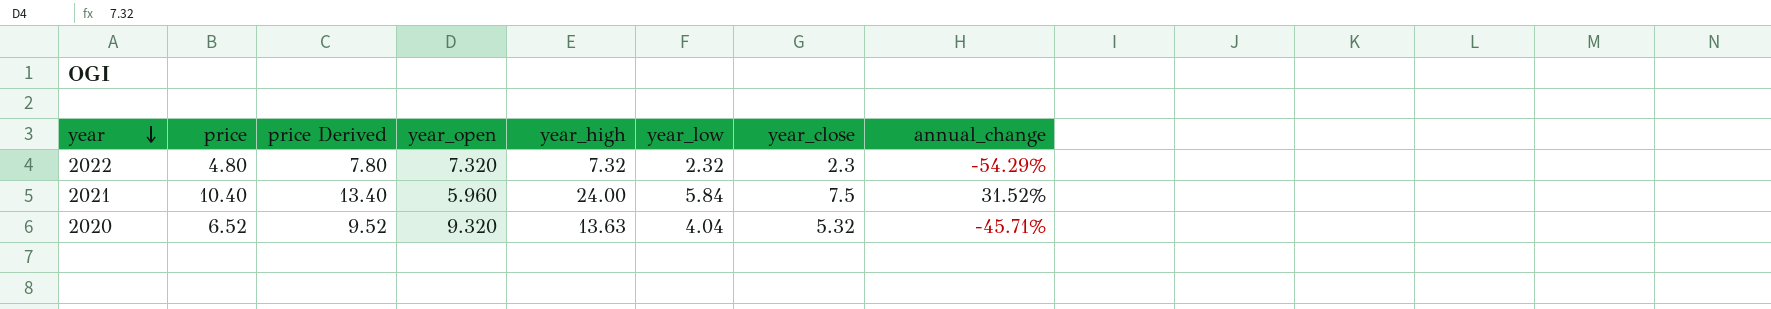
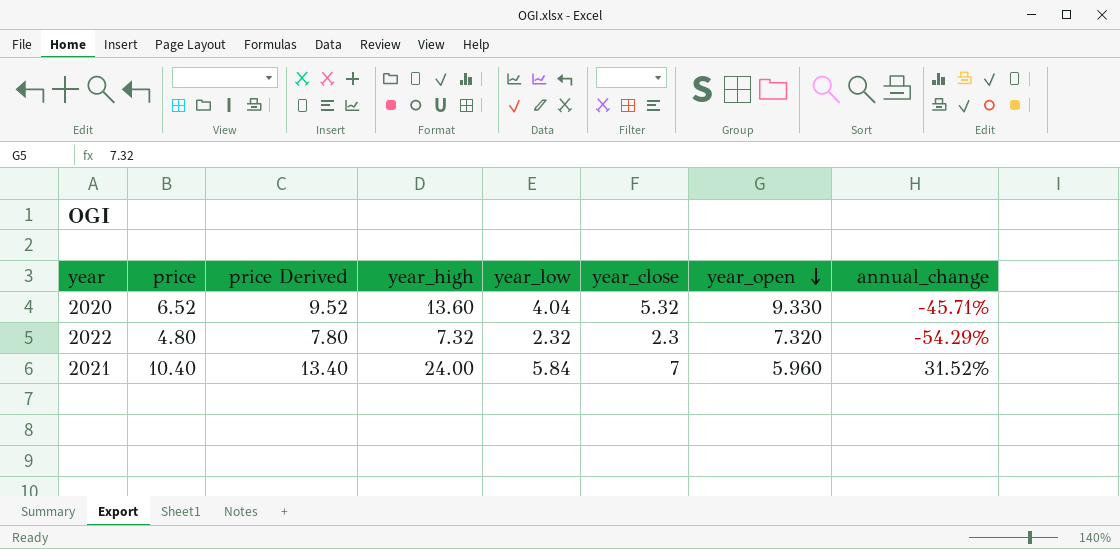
row order: year descending -> year_open descending
column year_open | position: 4 -> 7
2020 | year_high: 13.63 -> 13.60
2020 | year_open: 9.320 -> 9.330
2021 | year_close: 7.5 -> 7

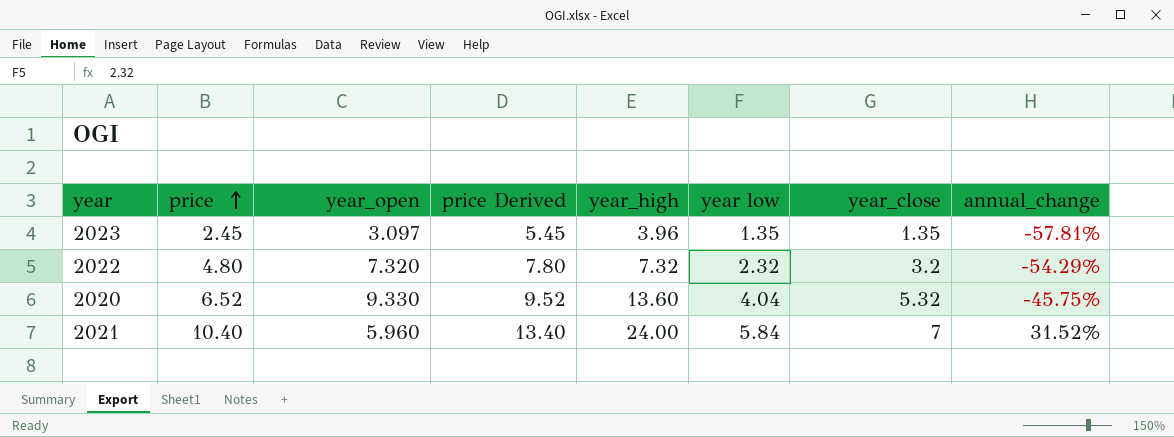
row order: year_open descending -> price ascending
column year_open | position: 7 -> 3
column name: year_low -> year low
row 2023: none -> 2.45 | 3.097 | 5.45 | 3.96 | 1.35 | 1.35 | -57.81%
2022 | year_close: 2.3 -> 3.2
2020 | annual_change: -45.71% -> -45.75%

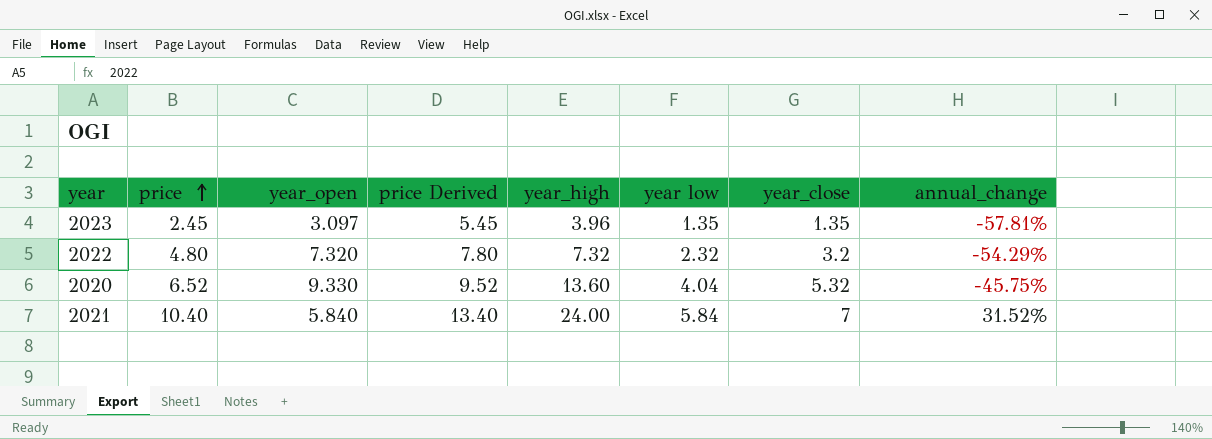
2021 | year_open: 5.960 -> 5.840

